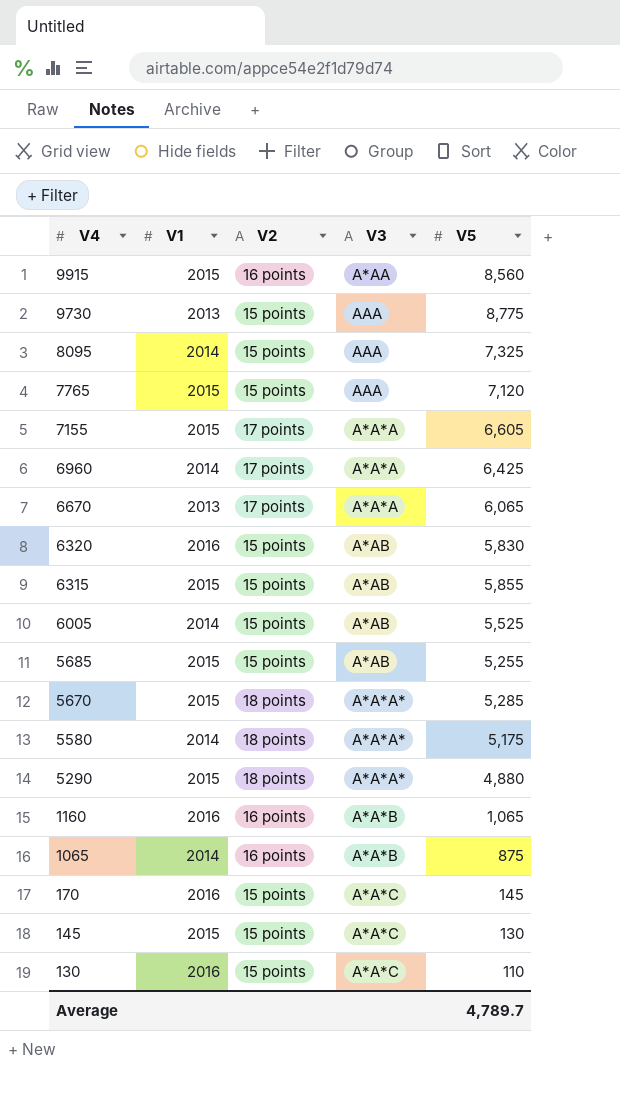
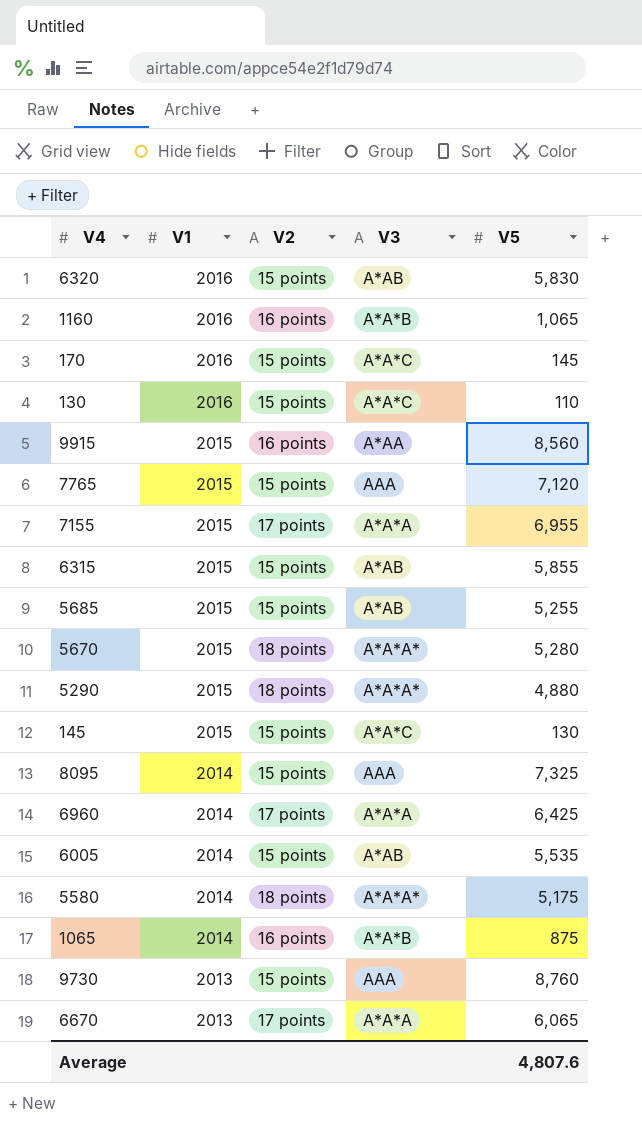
row order: V4 descending -> V1 descending
7155 | V5: 6,605 -> 6,955
5670 | V5: 5,285 -> 5,280
6005 | V5: 5,525 -> 5,535
9730 | V5: 8,775 -> 8,760
Average | V5: 4,789.7 -> 4,807.6

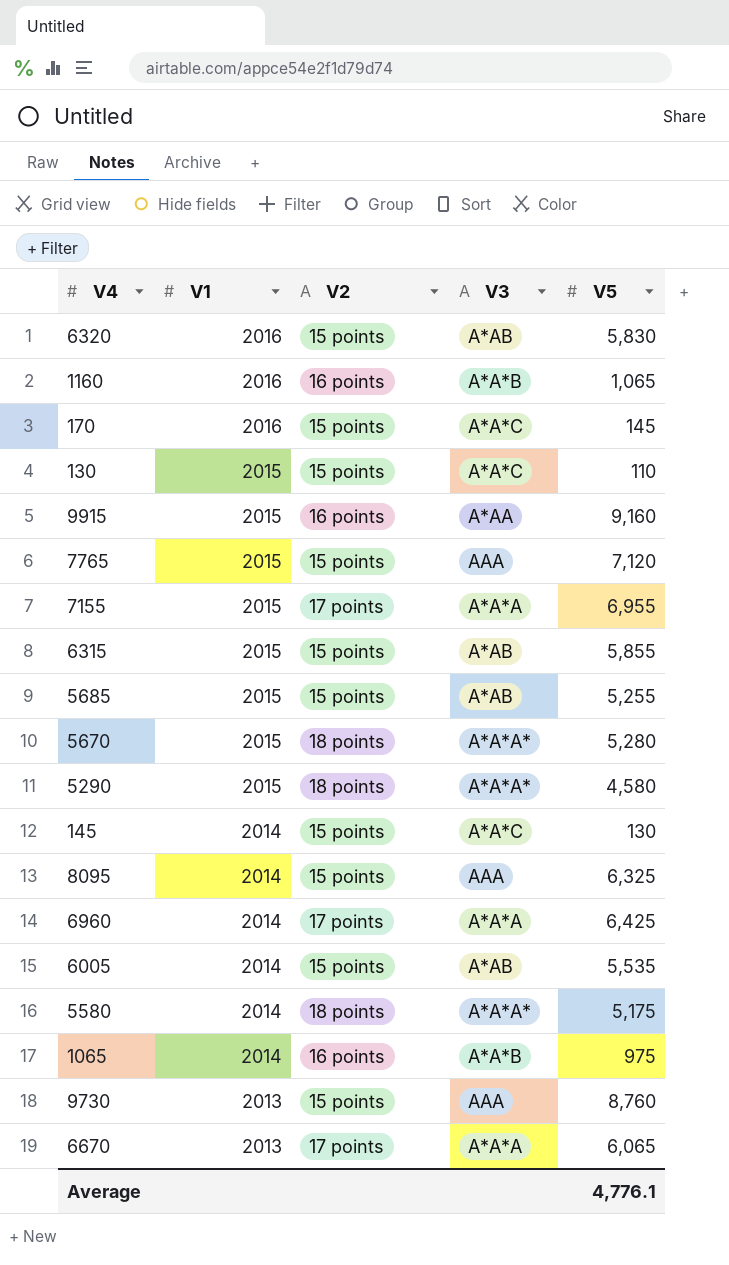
130 | V1: 2016 -> 2015
9915 | V5: 8,560 -> 9,160
5290 | V5: 4,880 -> 4,580
145 | V1: 2015 -> 2014
8095 | V5: 7,325 -> 6,325
1065 | V5: 875 -> 975
Average | V5: 4,807.6 -> 4,776.1

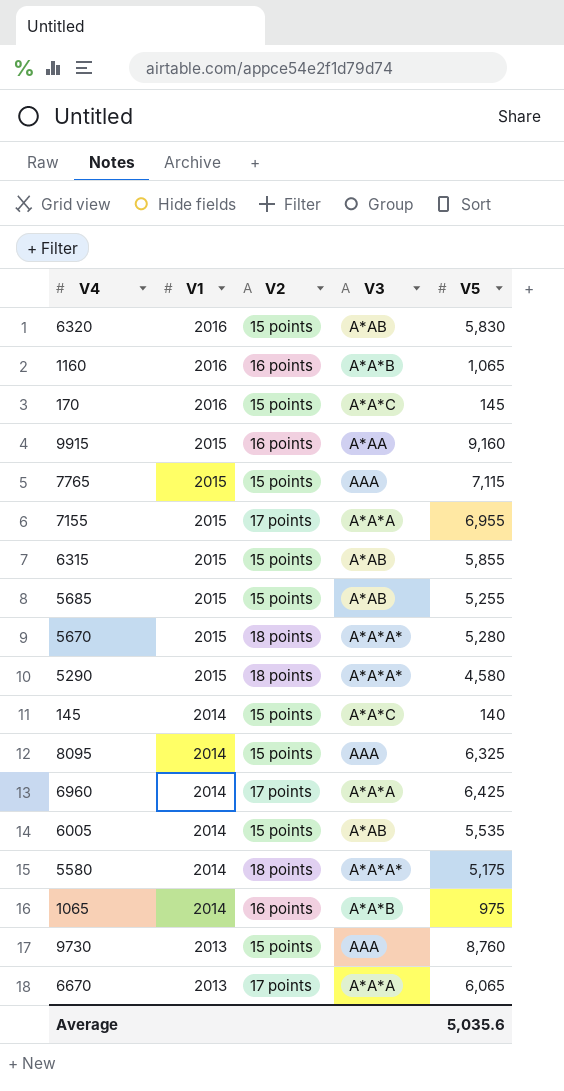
row 130: 2015 | 15 points | A*A*C | 110 -> none
7765 | V5: 7,120 -> 7,115
145 | V5: 130 -> 140
Average | V5: 4,776.1 -> 5,035.6

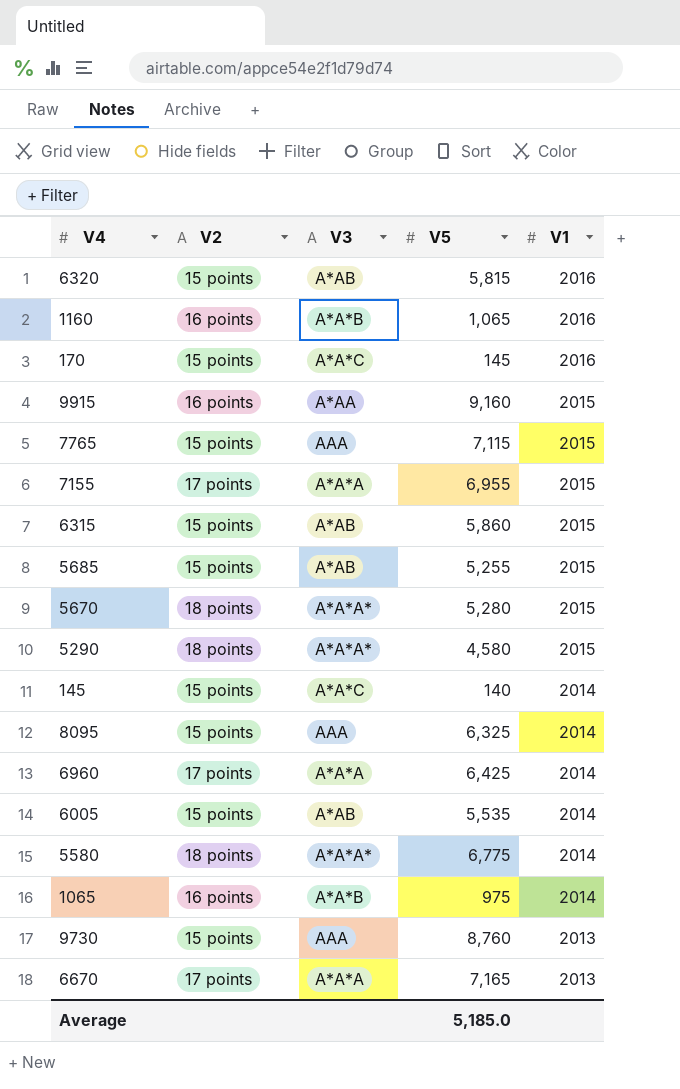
column V1 | position: 2 -> 5
6320 | V5: 5,830 -> 5,815
6315 | V5: 5,855 -> 5,860
5580 | V5: 5,175 -> 6,775
6670 | V5: 6,065 -> 7,165
Average | V5: 5,035.6 -> 5,185.0

